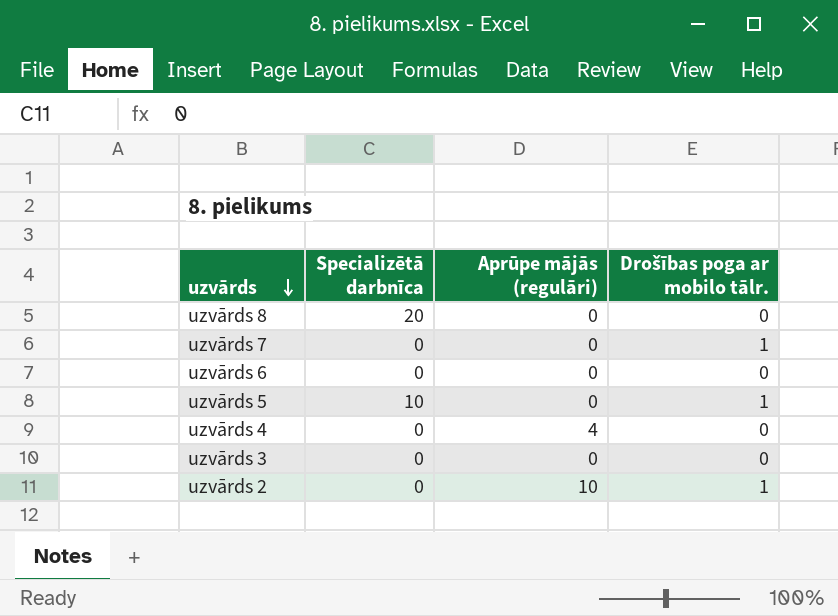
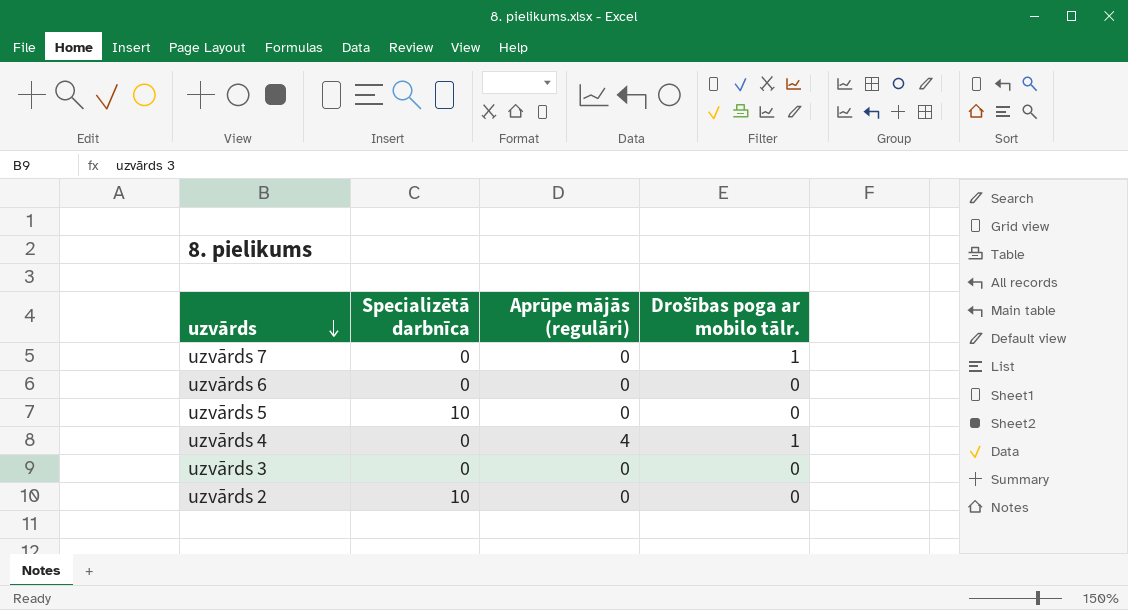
row uzvārds 8: 20 | 0 | 0 -> none
uzvārds 5 | Drošības poga ar mobilo tālr.: 1 -> 0
uzvārds 4 | Drošības poga ar mobilo tālr.: 0 -> 1
uzvārds 2 | Specializētā darbnīca: 0 -> 10
uzvārds 2 | Aprūpe mājās (regulāri): 10 -> 0
uzvārds 2 | Drošības poga ar mobilo tālr.: 1 -> 0

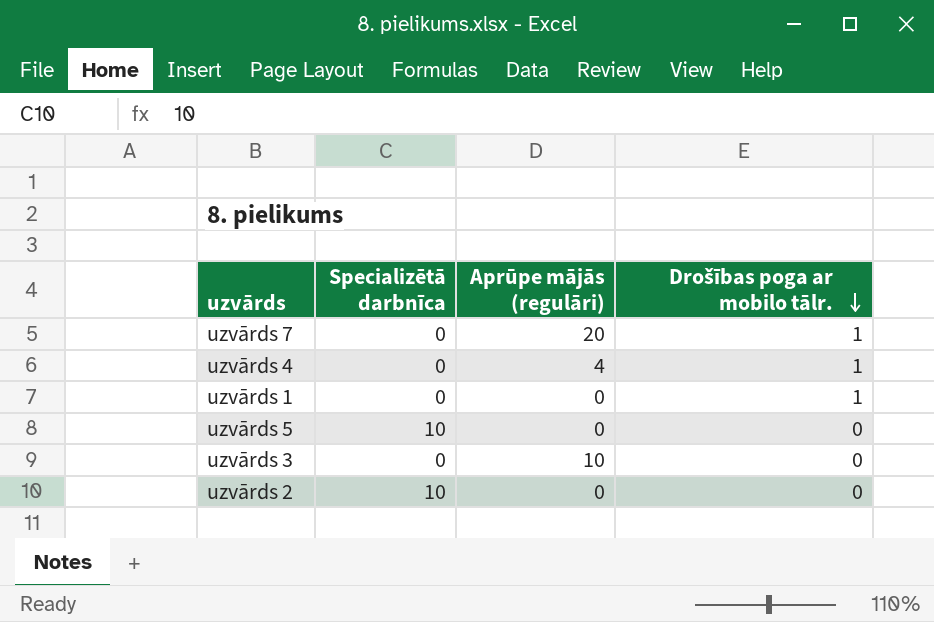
row order: uzvārds descending -> Drošības poga ar mobilo tālr. descending
row uzvārds 6: 0 | 0 | 0 -> none
uzvārds 7 | Aprūpe mājās (regulāri): 0 -> 20
row uzvārds 1: none -> 0 | 0 | 1
uzvārds 3 | Aprūpe mājās (regulāri): 0 -> 10

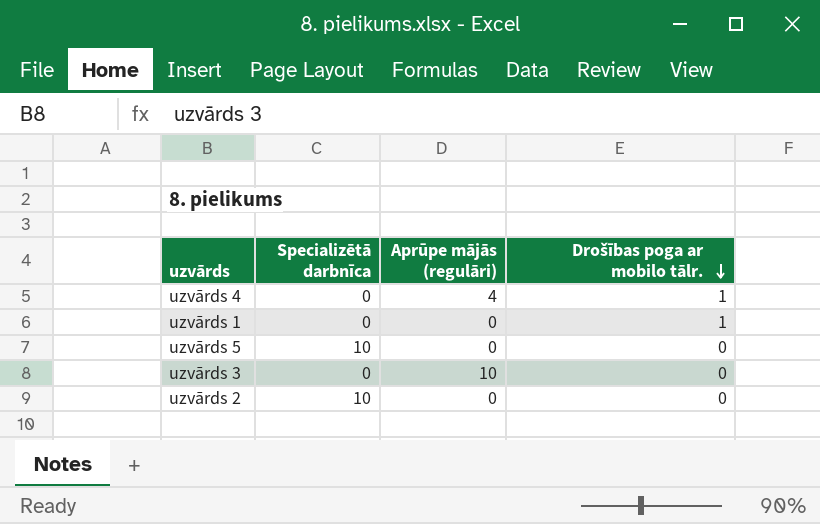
row uzvārds 7: 0 | 20 | 1 -> none

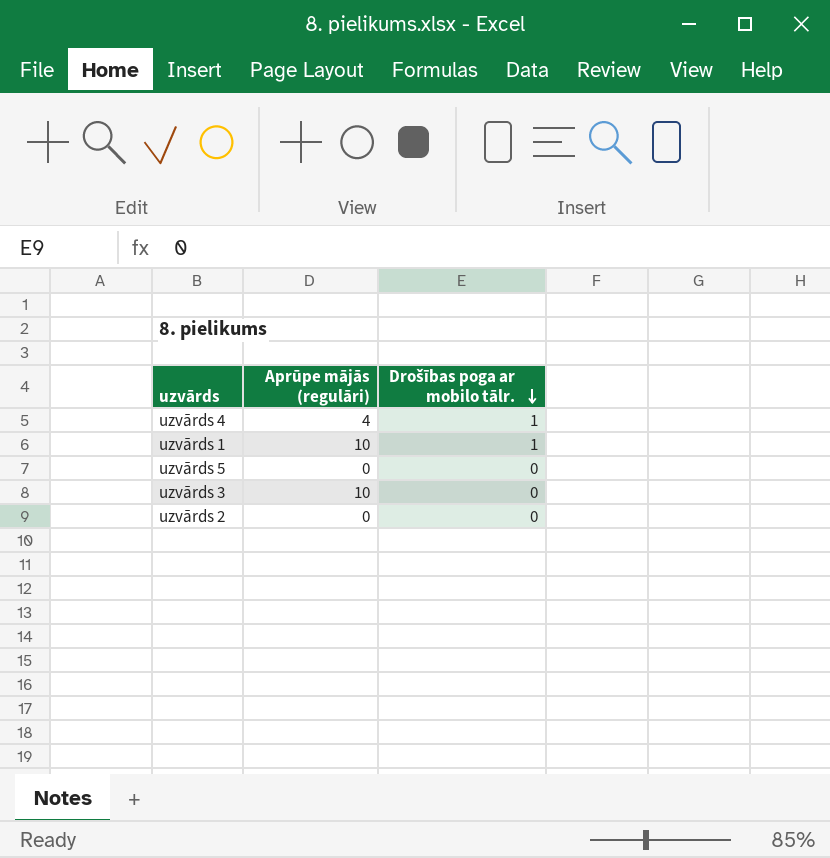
column Specializētā darbnīca | position: 2 -> none
uzvārds 1 | Aprūpe mājās (regulāri): 0 -> 10

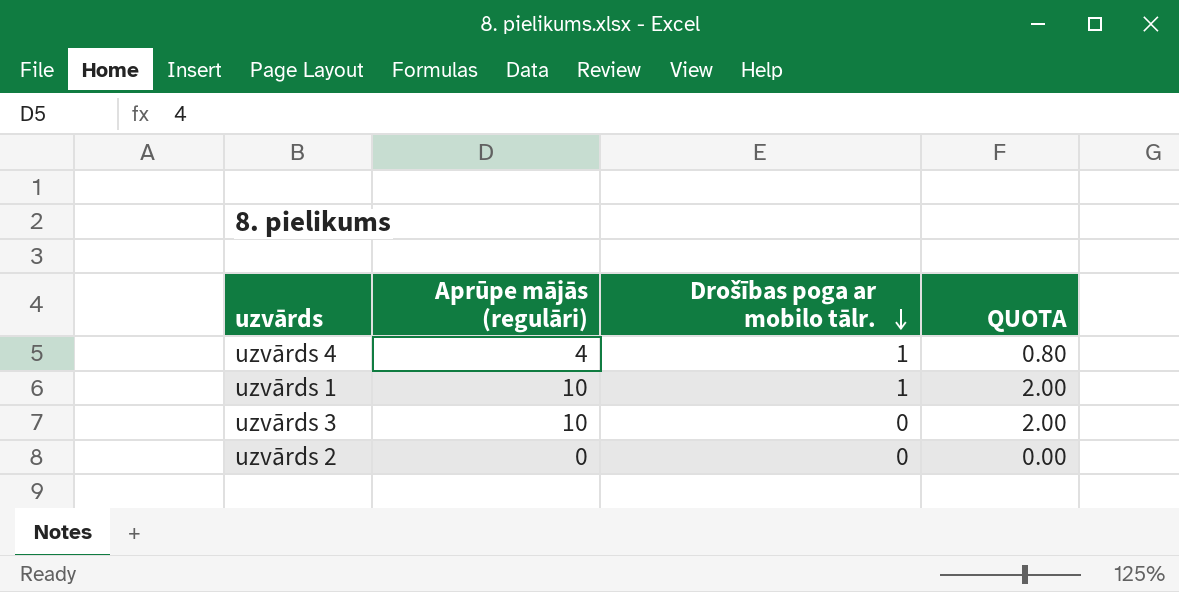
column QUOTA | formula: none -> [Aprūpe mājās (regulāri)] * 0.2
row uzvārds 5: 0 | 0 -> none

